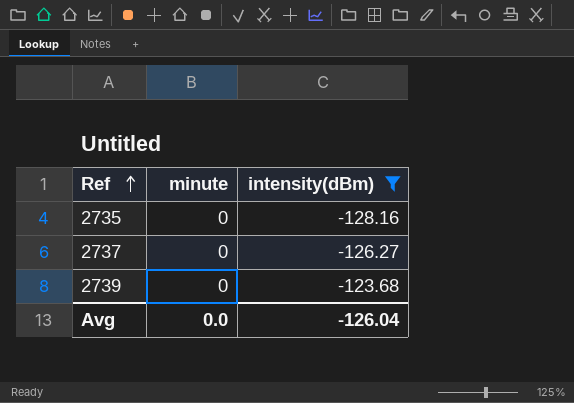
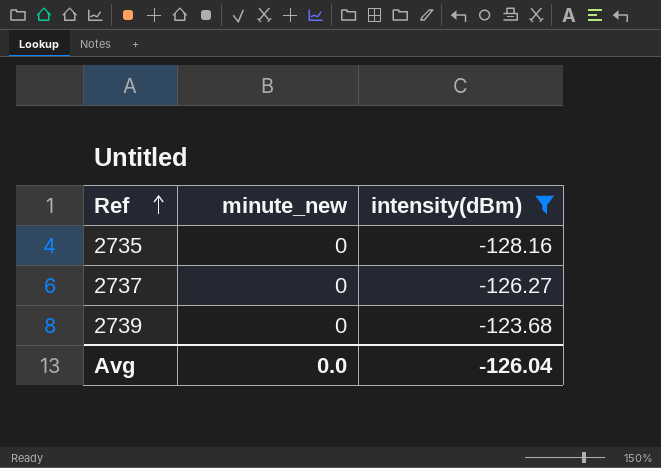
column name: minute -> minute_new

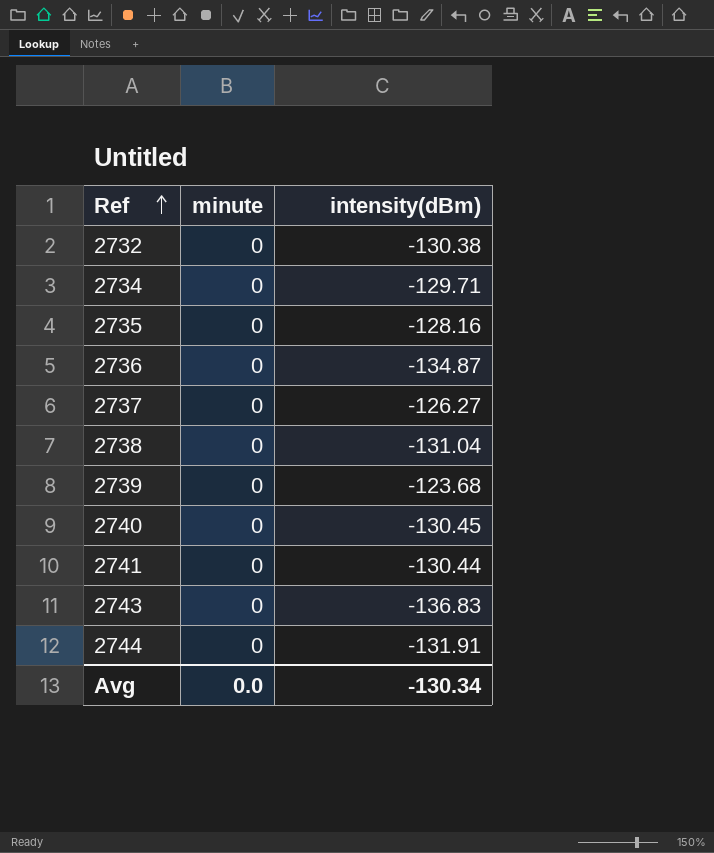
filter: intensity(dBm) >= -128.16 -> none
column name: minute_new -> minute
Avg | intensity(dBm): -126.04 -> -130.34

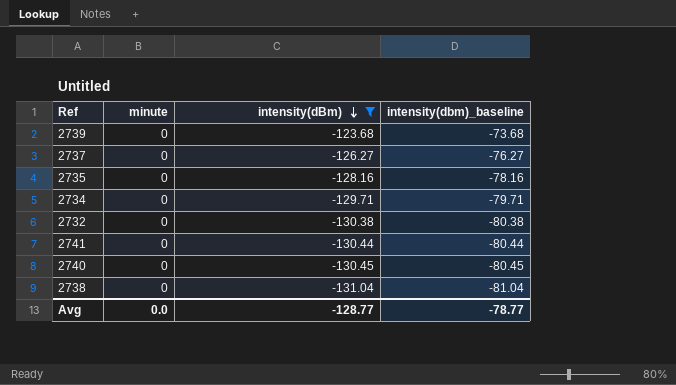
filter: none -> intensity(dBm) >= -131.04
row order: Ref ascending -> intensity(dBm) descending
column intensity(dbm)_baseline | formula: none -> [intensity(dBm)] + 50
Avg | intensity(dBm): -130.34 -> -128.77

